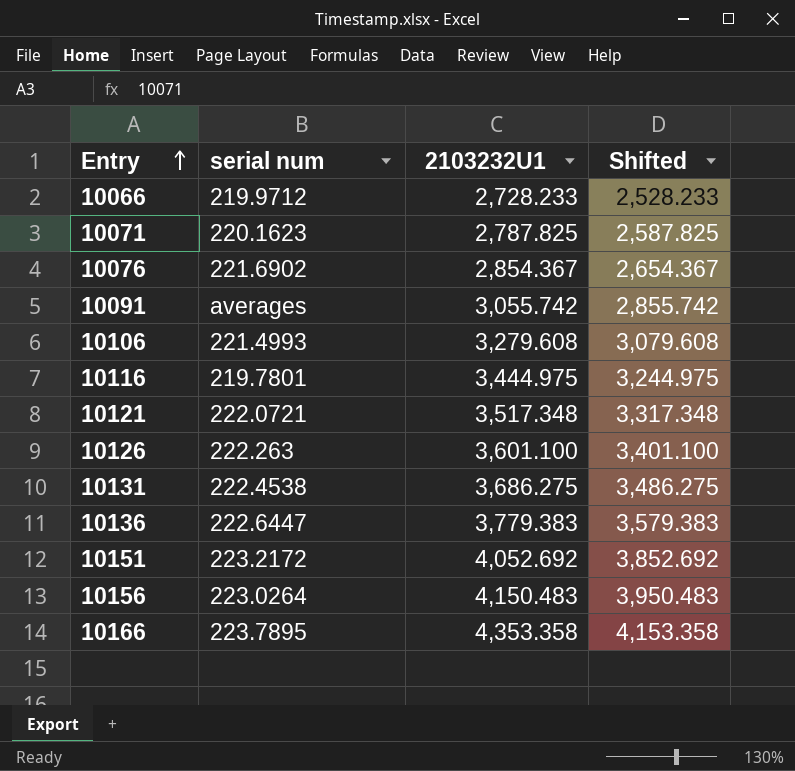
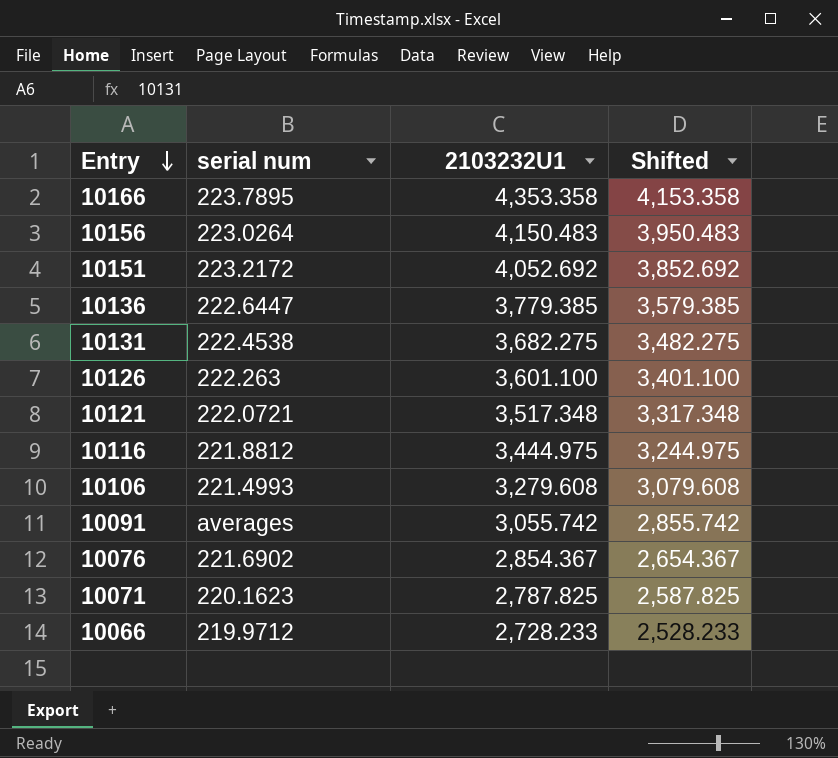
row order: Entry ascending -> Entry descending
10136 | 2103232U1: 3,779.383 -> 3,779.385
10136 | Shifted: 3,579.383 -> 3,579.385
10131 | 2103232U1: 3,686.275 -> 3,682.275
10131 | Shifted: 3,486.275 -> 3,482.275
10116 | serial num: 219.7801 -> 221.8812

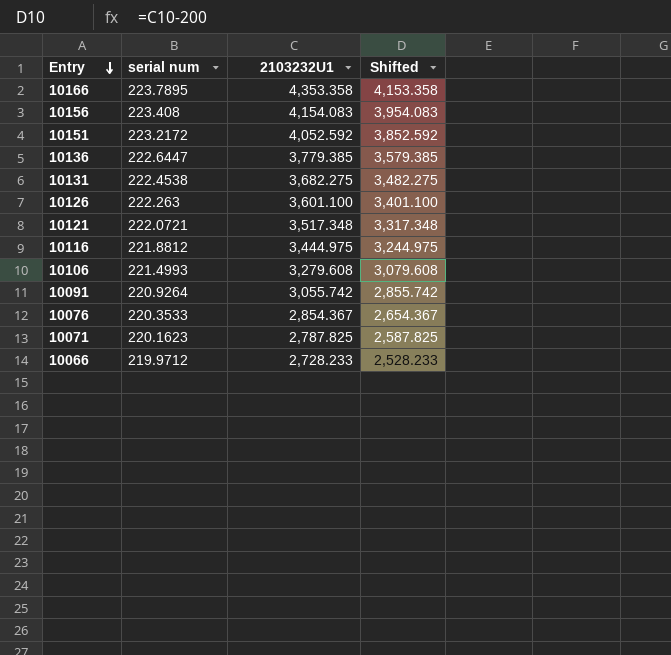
10156 | serial num: 223.0264 -> 223.408
10156 | 2103232U1: 4,150.483 -> 4,154.083
10156 | Shifted: 3,950.483 -> 3,954.083
10151 | 2103232U1: 4,052.692 -> 4,052.592
10151 | Shifted: 3,852.692 -> 3,852.592
10091 | serial num: averages -> 220.9264
10076 | serial num: 221.6902 -> 220.3533

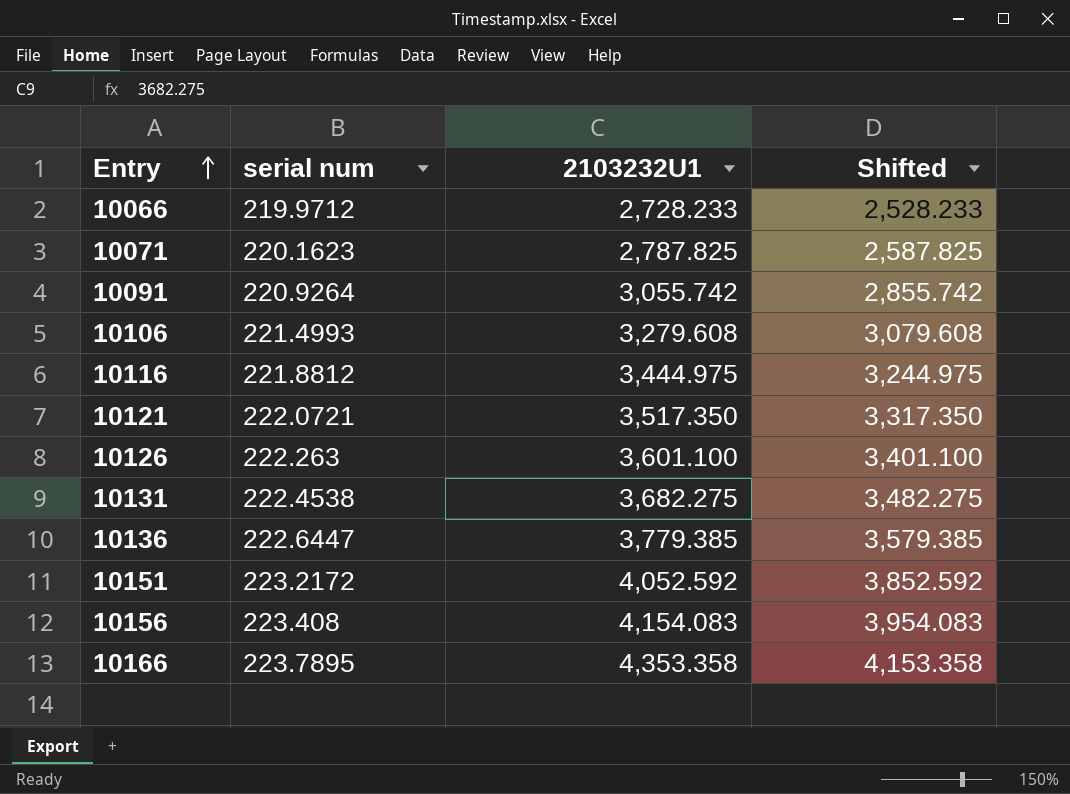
row order: Entry descending -> Entry ascending
row 10076: 220.3533 | 2,854.367 | 2,654.367 -> none
10121 | 2103232U1: 3,517.348 -> 3,517.350
10121 | Shifted: 3,317.348 -> 3,317.350

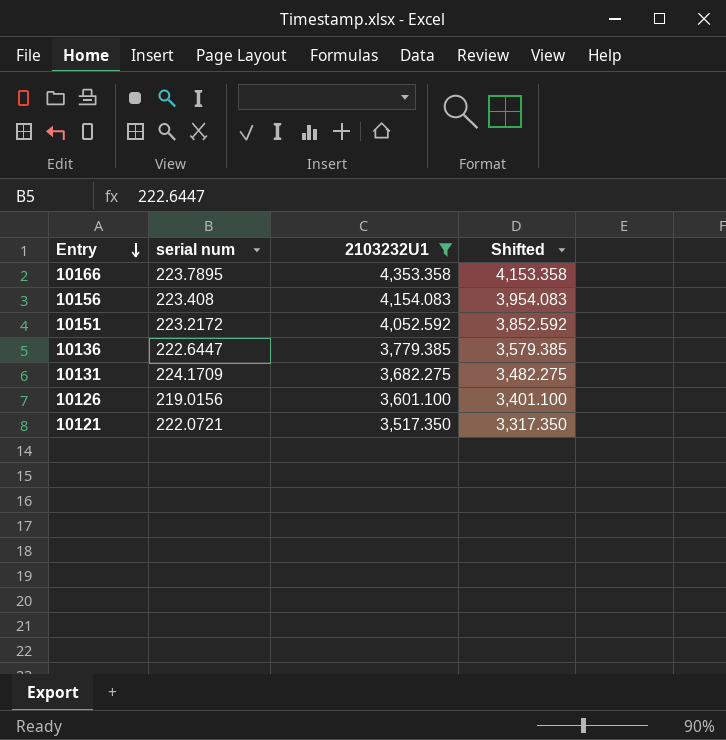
filter: none -> 2103232U1 >= 3,517.350
row order: Entry ascending -> Entry descending
10131 | serial num: 222.4538 -> 224.1709
10126 | serial num: 222.263 -> 219.0156

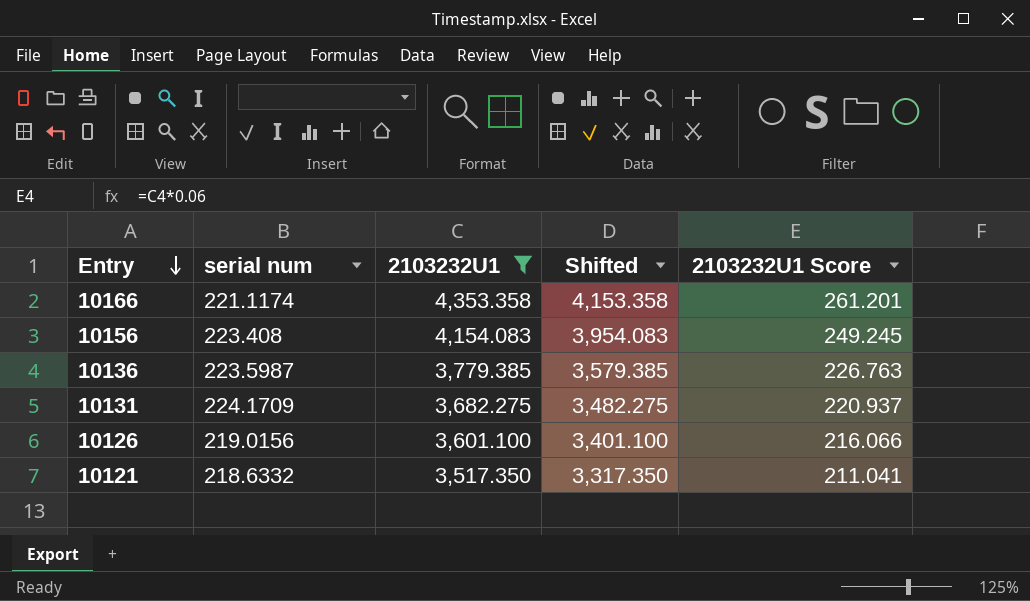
column 2103232U1 Score | formula: none -> [2103232U1] * 0.06
row 10151: 223.2172 | 4,052.592 | 3,852.592 -> none
10166 | serial num: 223.7895 -> 221.1174
10136 | serial num: 222.6447 -> 223.5987
10121 | serial num: 222.0721 -> 218.6332

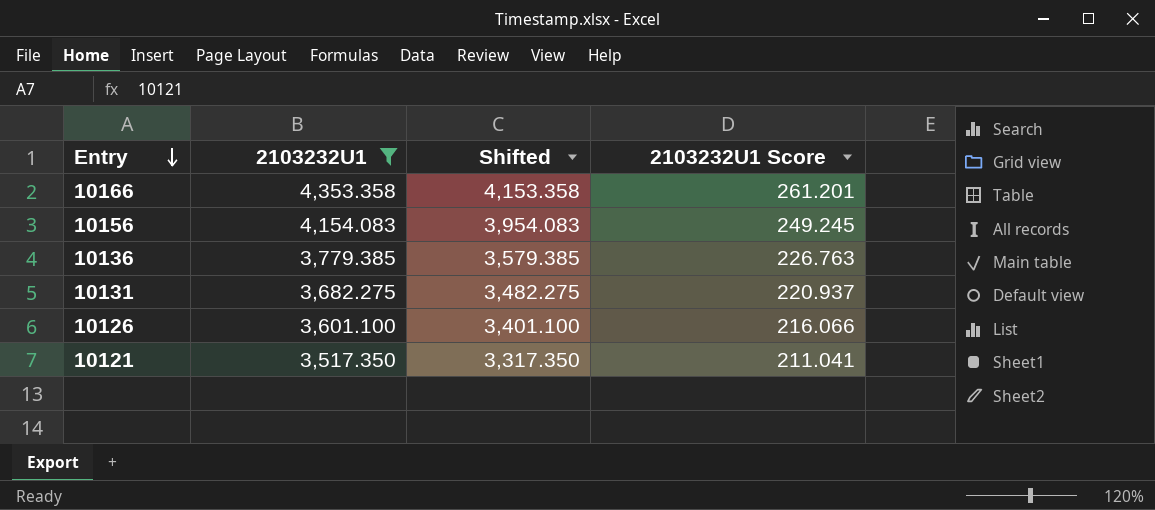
column serial num | position: 2 -> none

